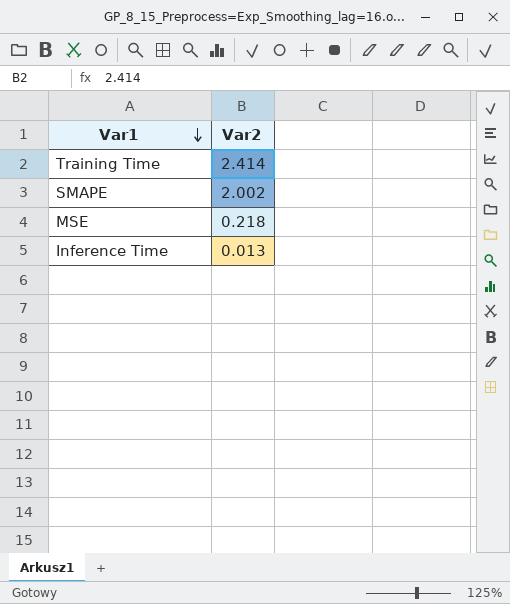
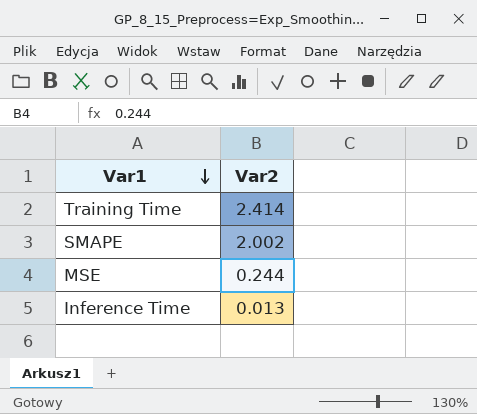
MSE | Var2: 0.218 -> 0.244

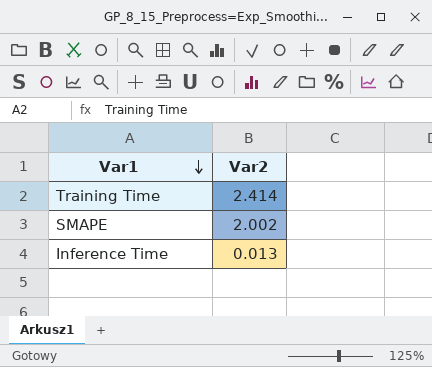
row MSE: 0.244 -> none

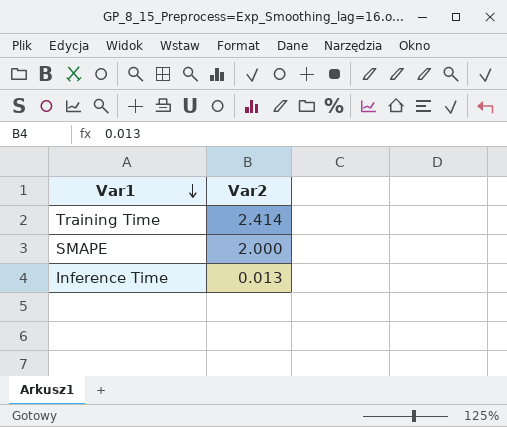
SMAPE | Var2: 2.002 -> 2.000

